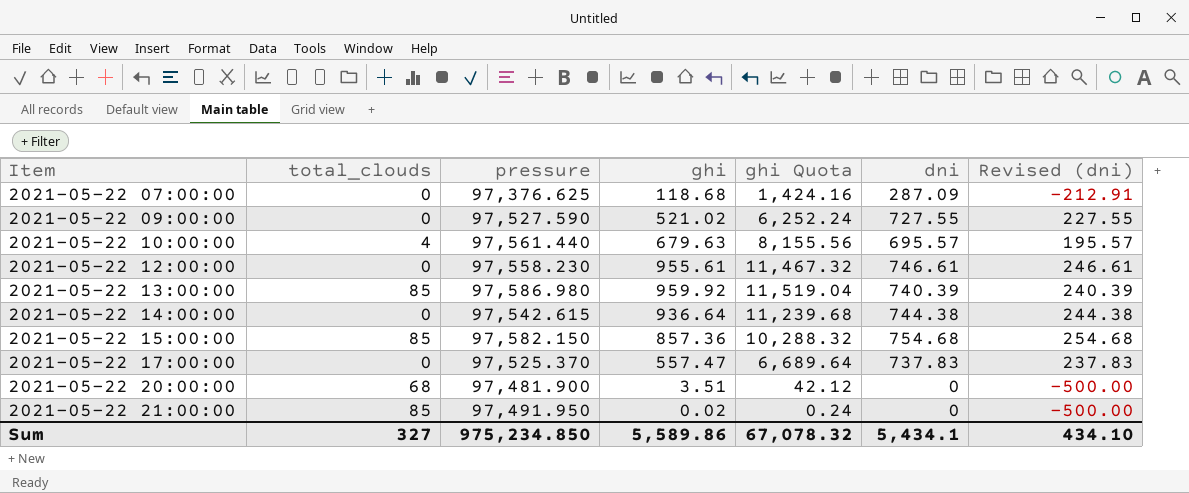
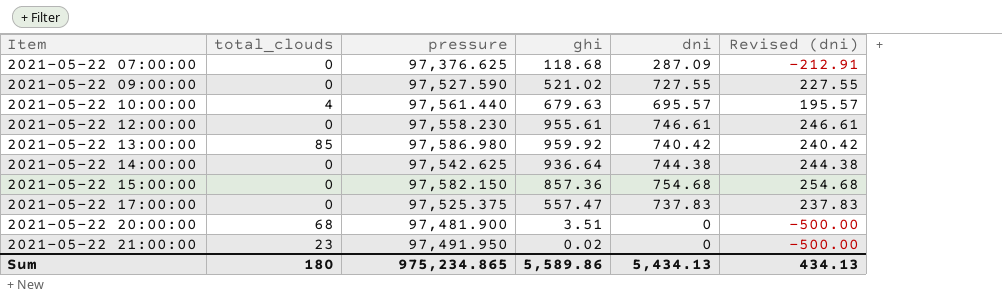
column ghi Quota | formula: [ghi] * 12 -> none
2021-05-22 13:00:00 | dni: 740.39 -> 740.42
2021-05-22 13:00:00 | Revised (dni): 240.39 -> 240.42
2021-05-22 14:00:00 | pressure: 97,542.615 -> 97,542.625
2021-05-22 15:00:00 | total_clouds: 85 -> 0
2021-05-22 17:00:00 | pressure: 97,525.370 -> 97,525.375
2021-05-22 21:00:00 | total_clouds: 85 -> 23
Sum | total_clouds: 327 -> 180
Sum | pressure: 975,234.850 -> 975,234.865
Sum | dni: 5,434.1 -> 5,434.13
Sum | Revised (dni): 434.10 -> 434.13

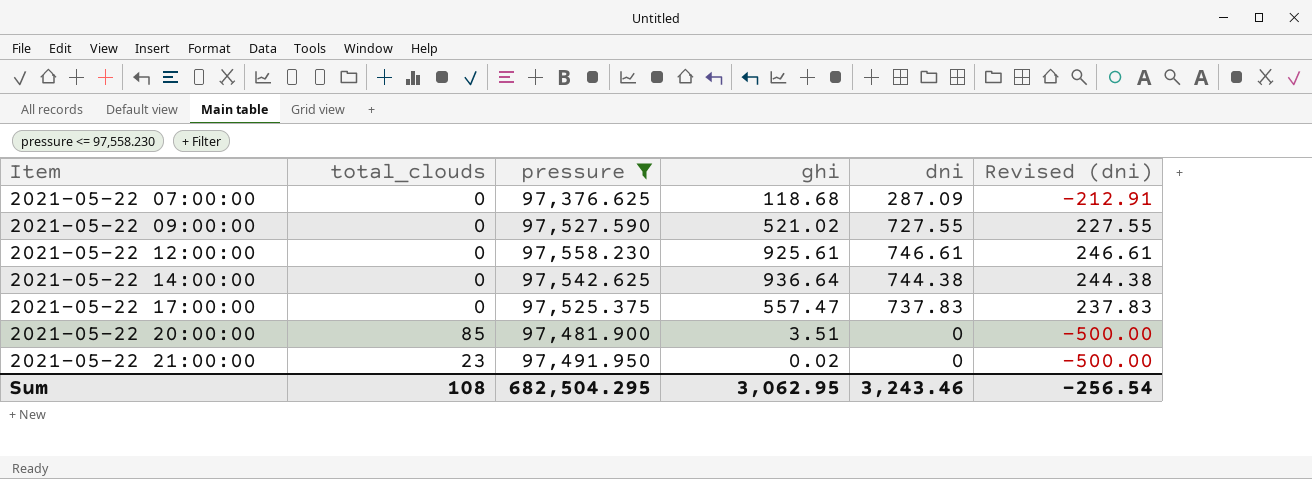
filter: none -> pressure <= 97,558.230
2021-05-22 12:00:00 | ghi: 955.61 -> 925.61
2021-05-22 20:00:00 | total_clouds: 68 -> 85
Sum | total_clouds: 180 -> 108
Sum | pressure: 975,234.865 -> 682,504.295
Sum | ghi: 5,589.86 -> 3,062.95
Sum | dni: 5,434.13 -> 3,243.46
Sum | Revised (dni): 434.13 -> -256.54

